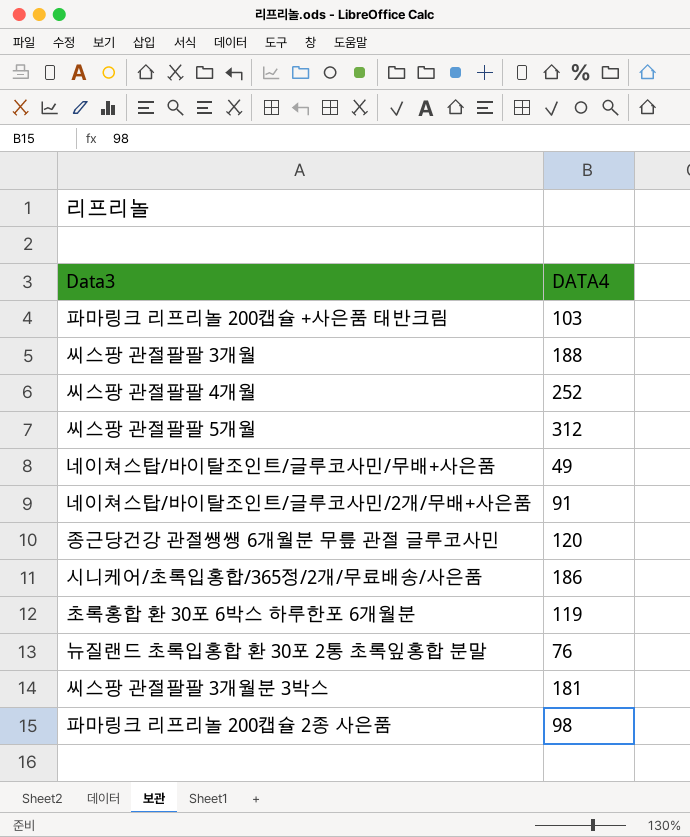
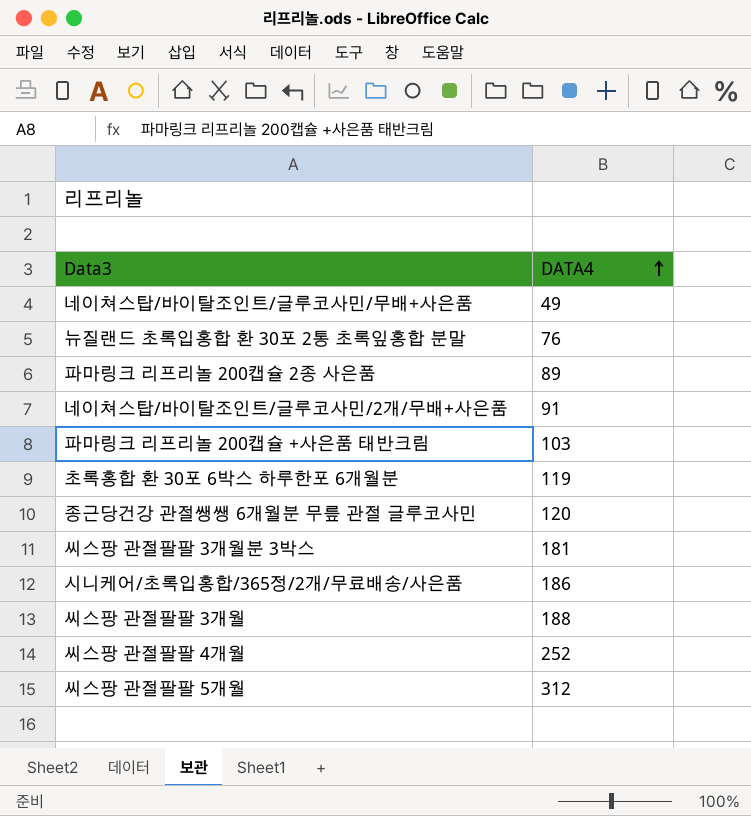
row order: none -> DATA4 ascending
파마링크 리프리놀 200캡슐 2종 사은품 | DATA4: 98 -> 89

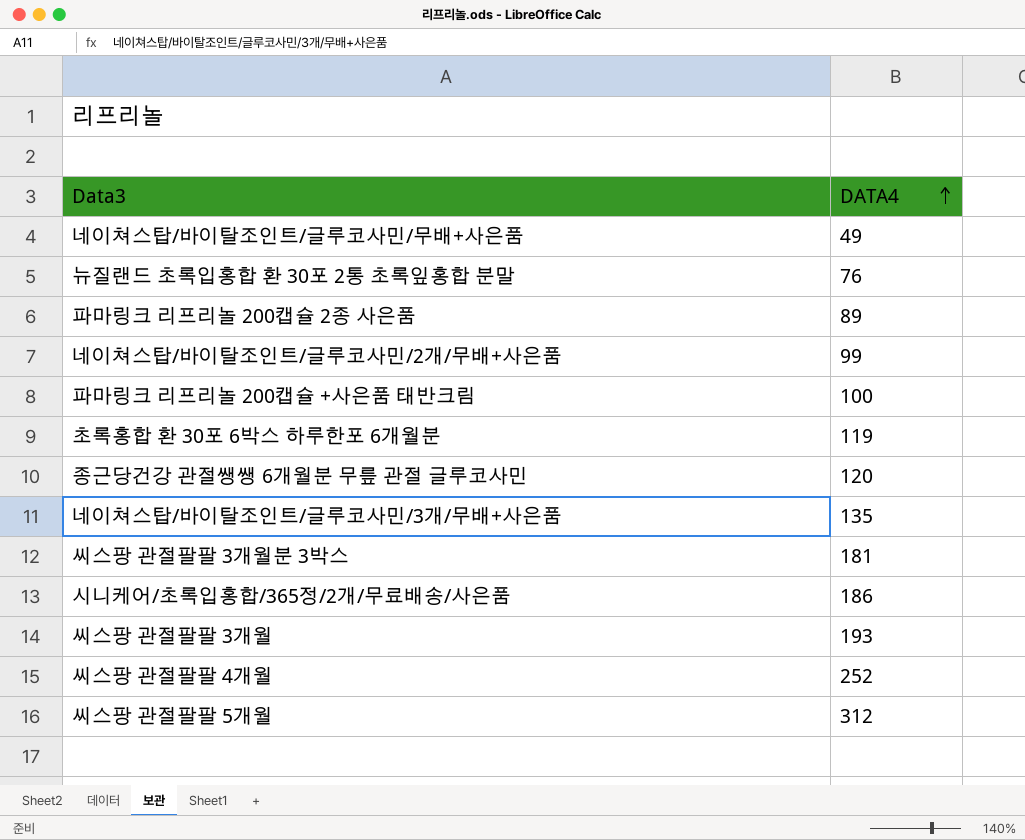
네이쳐스탑/바이탈조인트/글루코사민/2개/무배+사은품 | DATA4: 91 -> 99
파마링크 리프리놀 200캡슐 +사은품 태반크림 | DATA4: 103 -> 100
row 네이쳐스탑/바이탈조인트/글루코사민/3개/무배+사은품: none -> 135
씨스팡 관절팔팔 3개월 | DATA4: 188 -> 193

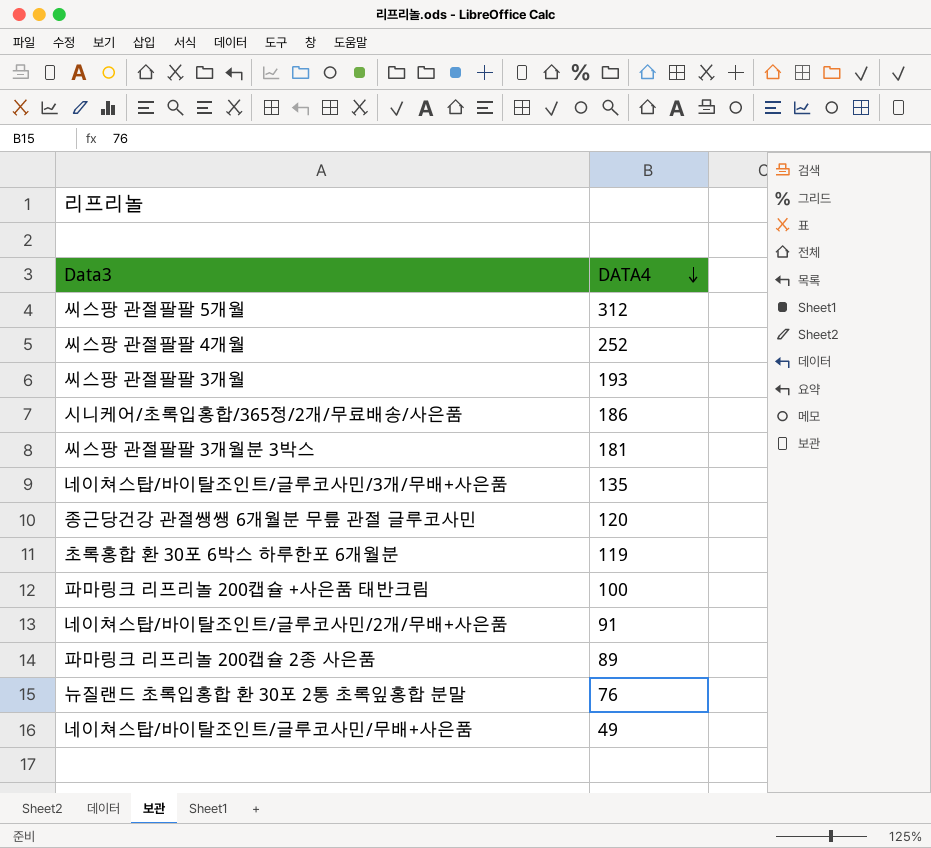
row order: DATA4 ascending -> DATA4 descending
네이쳐스탑/바이탈조인트/글루코사민/2개/무배+사은품 | DATA4: 99 -> 91

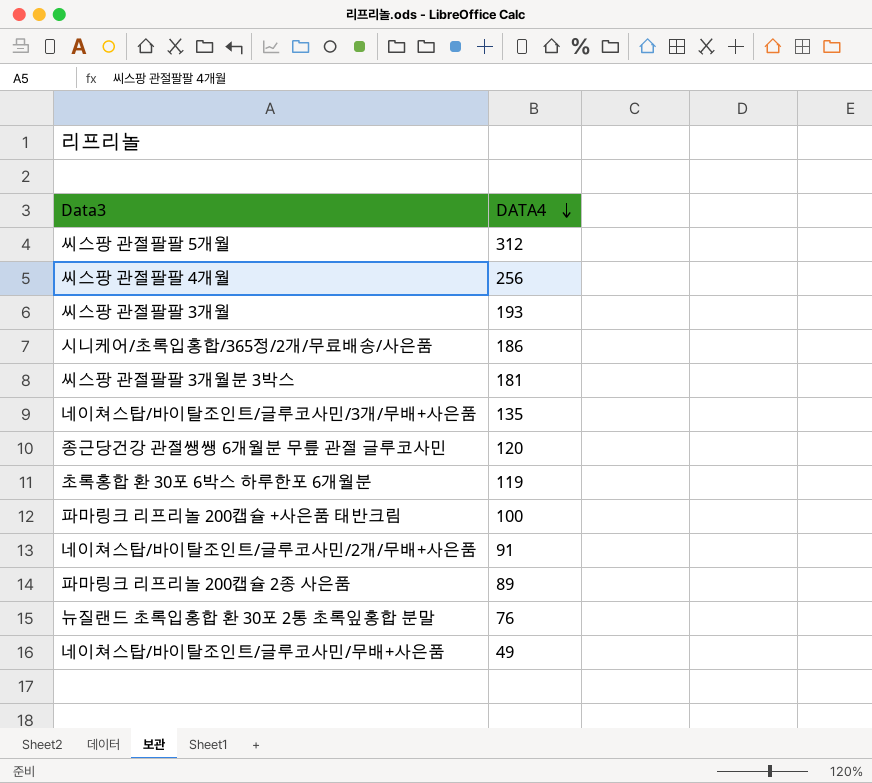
씨스팡 관절팔팔 4개월 | DATA4: 252 -> 256

